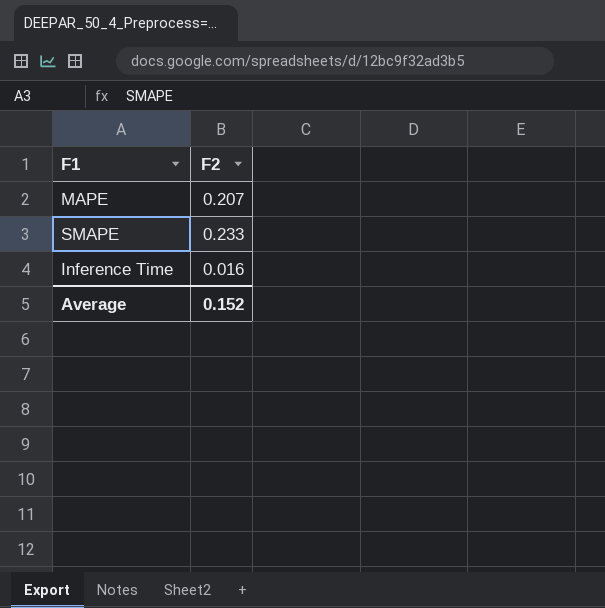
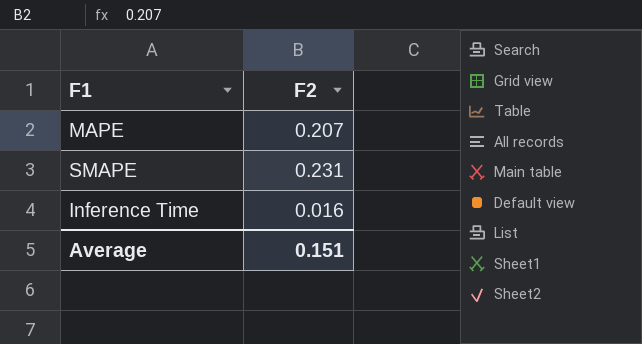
SMAPE | F2: 0.233 -> 0.231
Average | F2: 0.152 -> 0.151

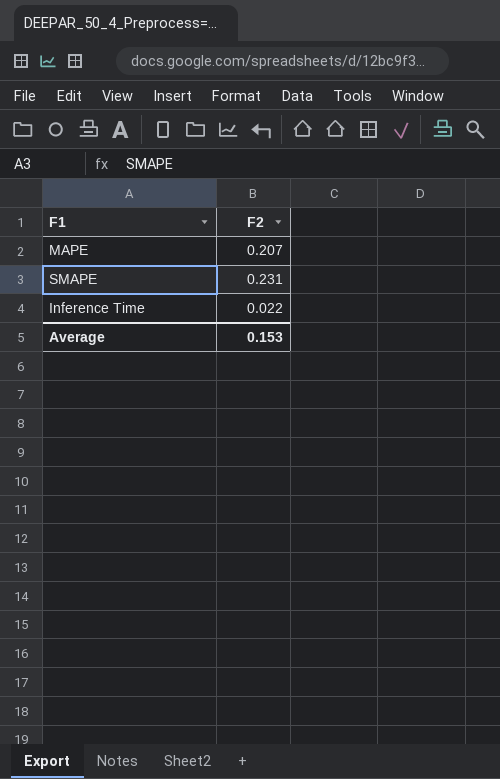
Inference Time | F2: 0.016 -> 0.022
Average | F2: 0.151 -> 0.153

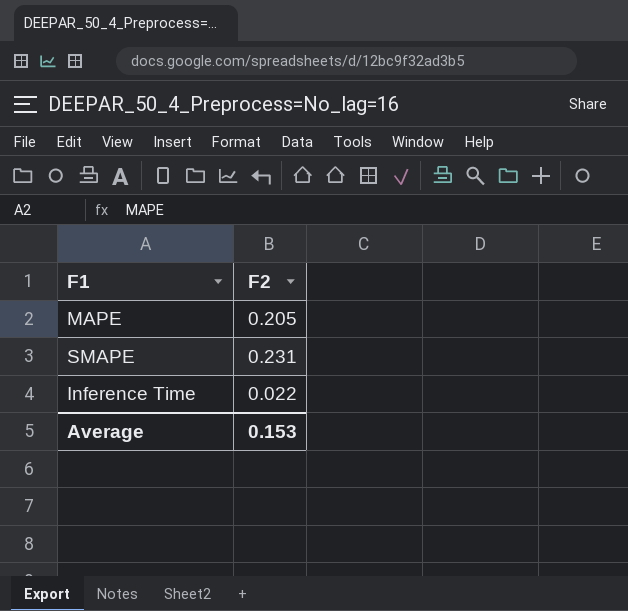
MAPE | F2: 0.207 -> 0.205

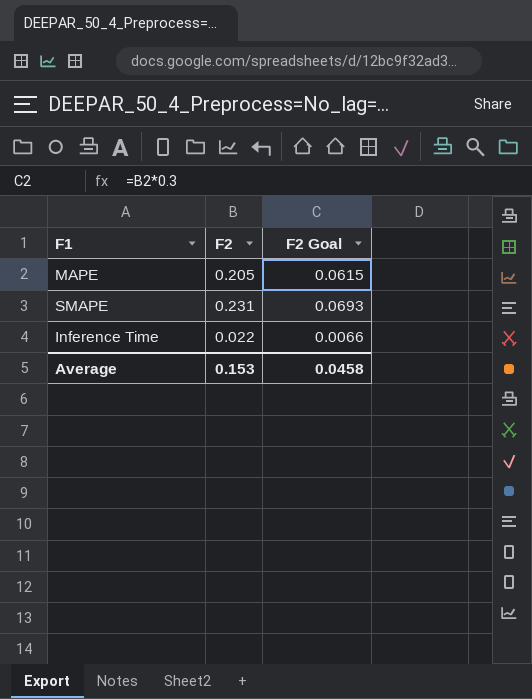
column F2 Goal | formula: none -> [F2] * 0.3

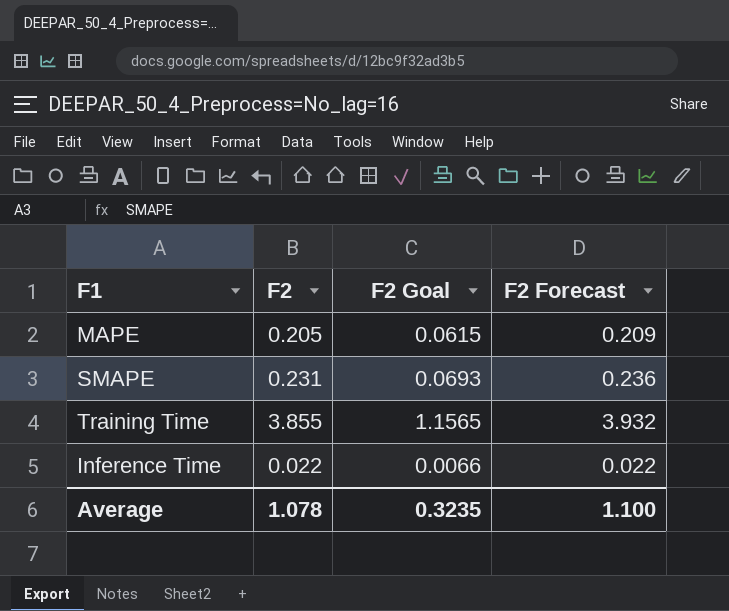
column F2 Forecast | formula: none -> [F2] * 1.02
row Training Time: none -> 3.855 | 1.1565 | 3.932
Average | F2: 0.153 -> 1.078
Average | F2 Goal: 0.0458 -> 0.3235

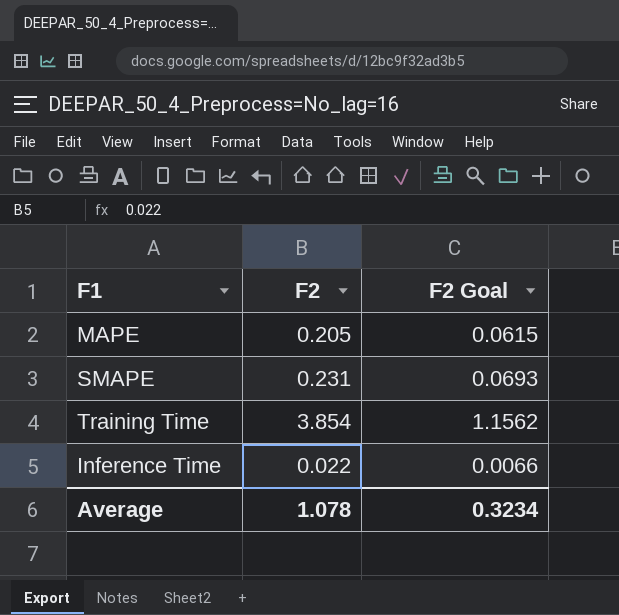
column F2 Forecast | formula: [F2] * 1.02 -> none
Training Time | F2: 3.855 -> 3.854
Training Time | F2 Goal: 1.1565 -> 1.1562
Average | F2 Goal: 0.3235 -> 0.3234

